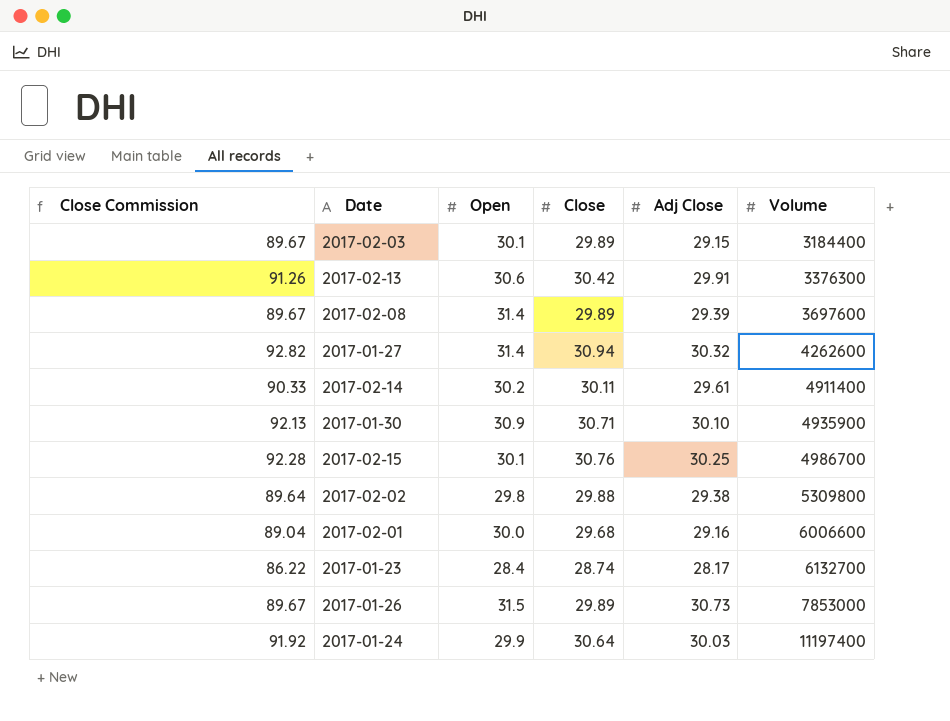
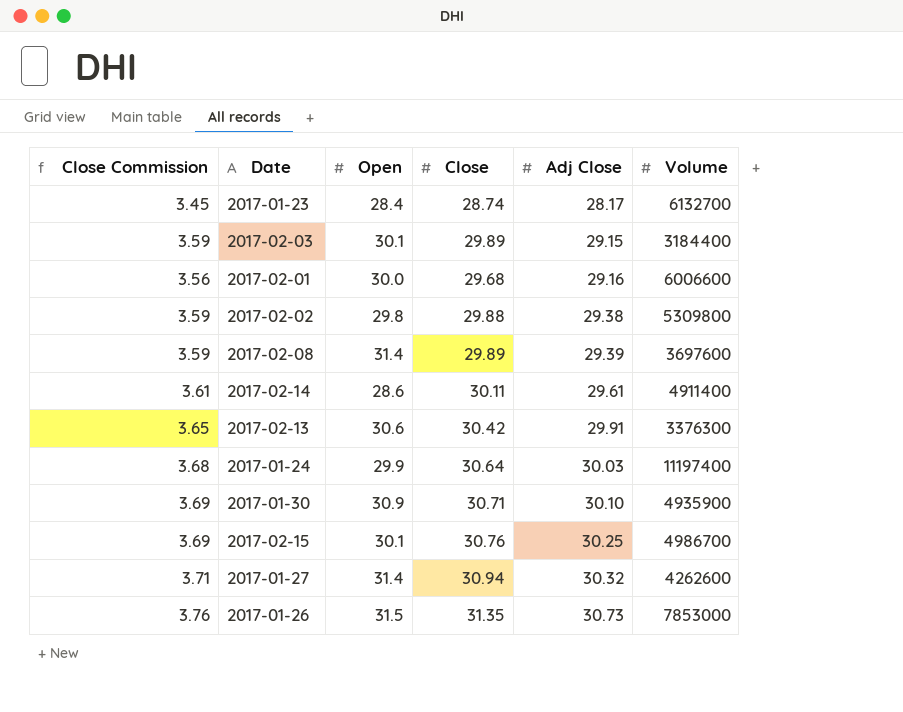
row order: Volume ascending -> Adj Close ascending
column Close Commission | formula: [Close] * 3 -> [Close] * 0.12
2017-02-14 | Open: 30.2 -> 28.6
2017-01-26 | Close: 29.89 -> 31.35

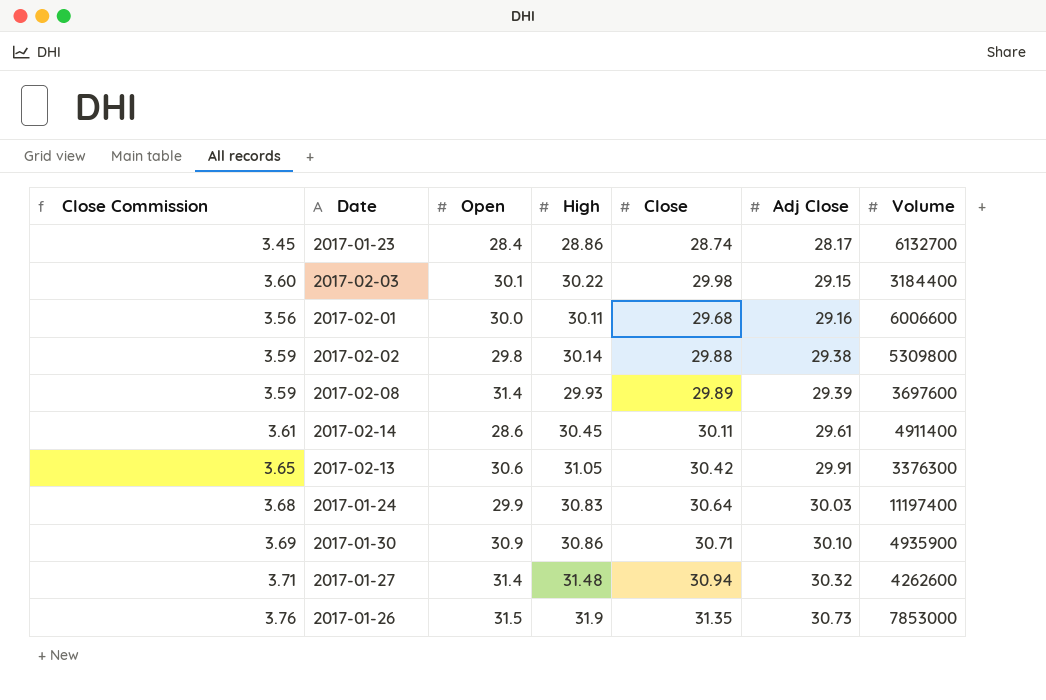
column High | position: none -> 4
row 2017-02-15: 3.69 | 30.1 | 30.76 | 30.25 | 4986700 -> none
2017-02-03 | Close Commission: 3.59 -> 3.60
2017-02-03 | Close: 29.89 -> 29.98

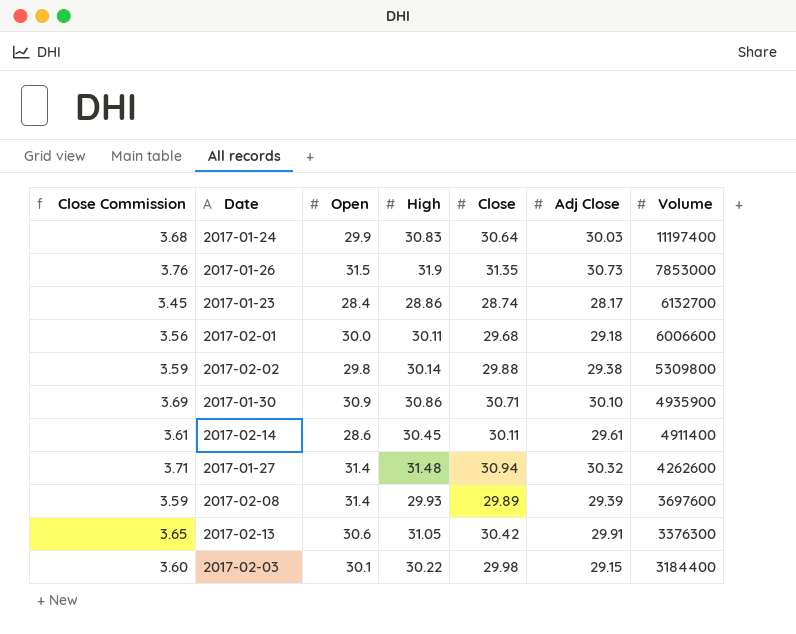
row order: Adj Close ascending -> Volume descending
2017-02-01 | Adj Close: 29.16 -> 29.18

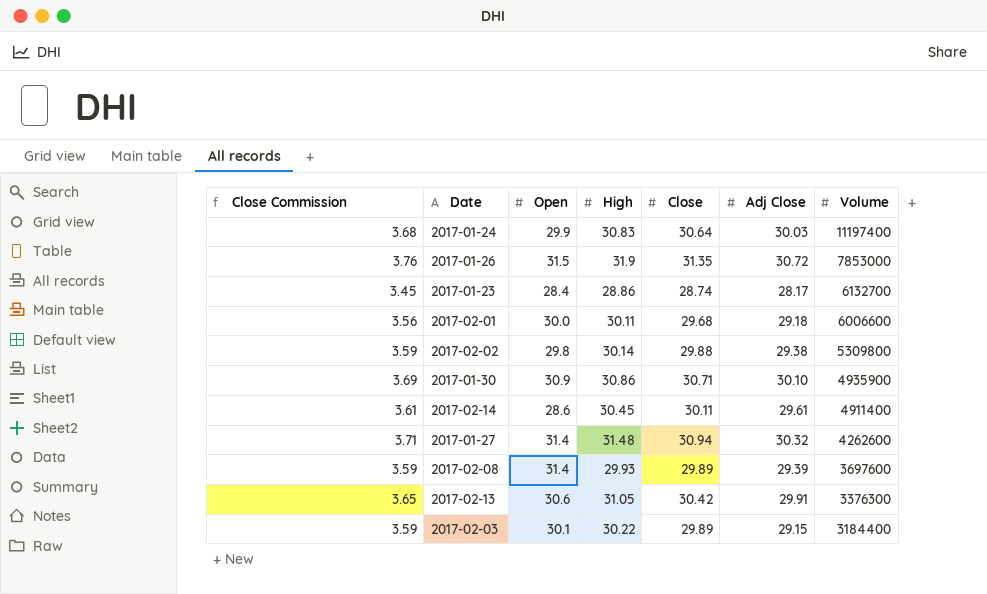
2017-01-26 | Adj Close: 30.73 -> 30.72
2017-02-03 | Close Commission: 3.60 -> 3.59
2017-02-03 | Close: 29.98 -> 29.89

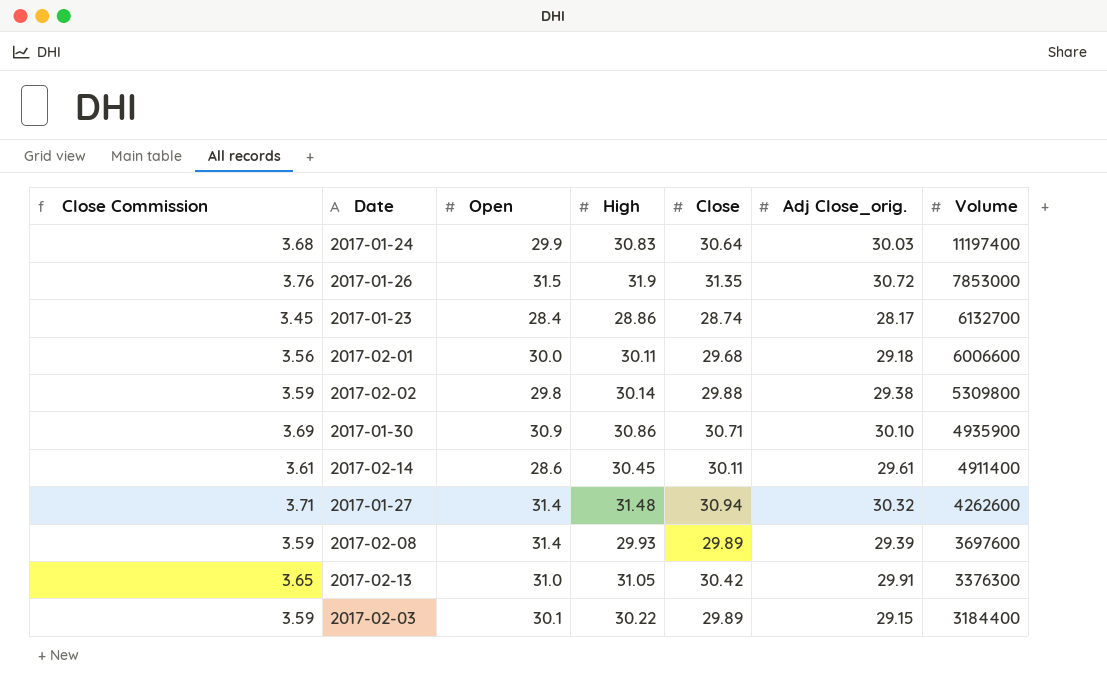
column name: Adj Close -> Adj Close_orig.
2017-02-13 | Open: 30.6 -> 31.0

